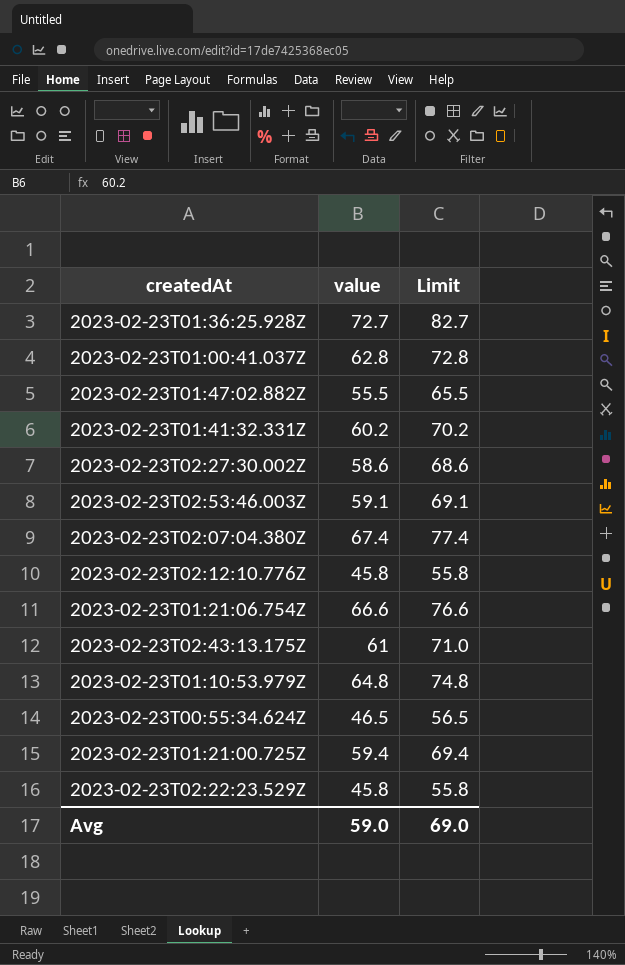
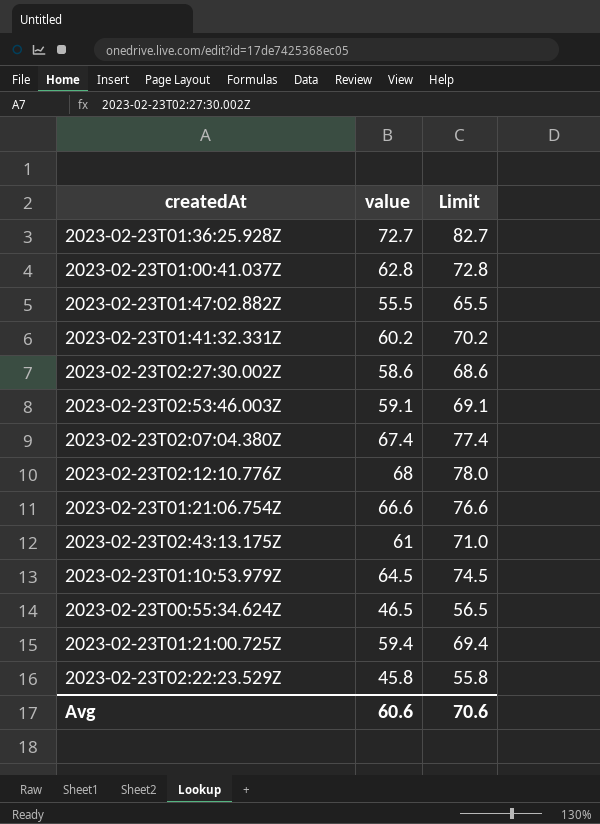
2023-02-23T02:12:10.776Z | value: 45.8 -> 68
2023-02-23T02:12:10.776Z | Limit: 55.8 -> 78.0
2023-02-23T01:10:53.979Z | value: 64.8 -> 64.5
2023-02-23T01:10:53.979Z | Limit: 74.8 -> 74.5
Avg | value: 59.0 -> 60.6
Avg | Limit: 69.0 -> 70.6

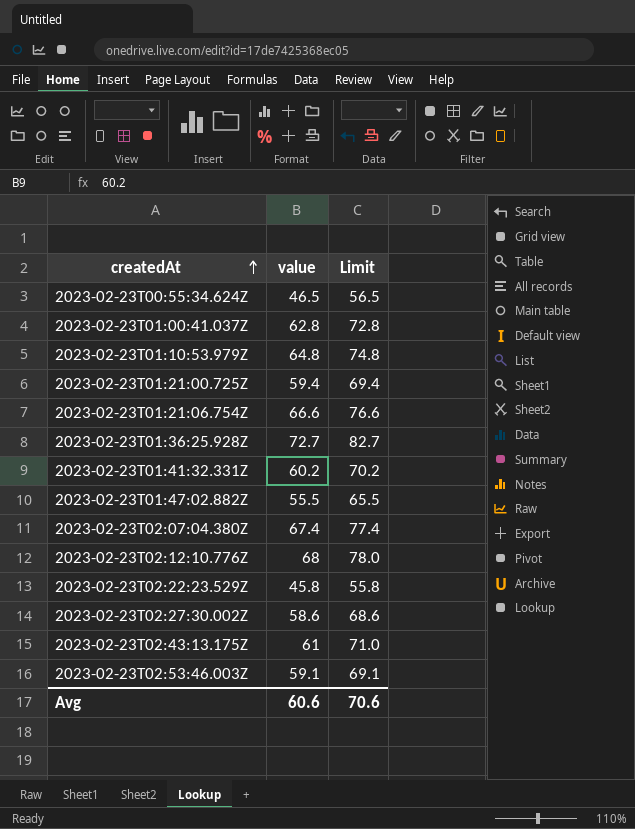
row order: none -> createdAt ascending
2023-02-23T01:10:53.979Z | value: 64.5 -> 64.8
2023-02-23T01:10:53.979Z | Limit: 74.5 -> 74.8

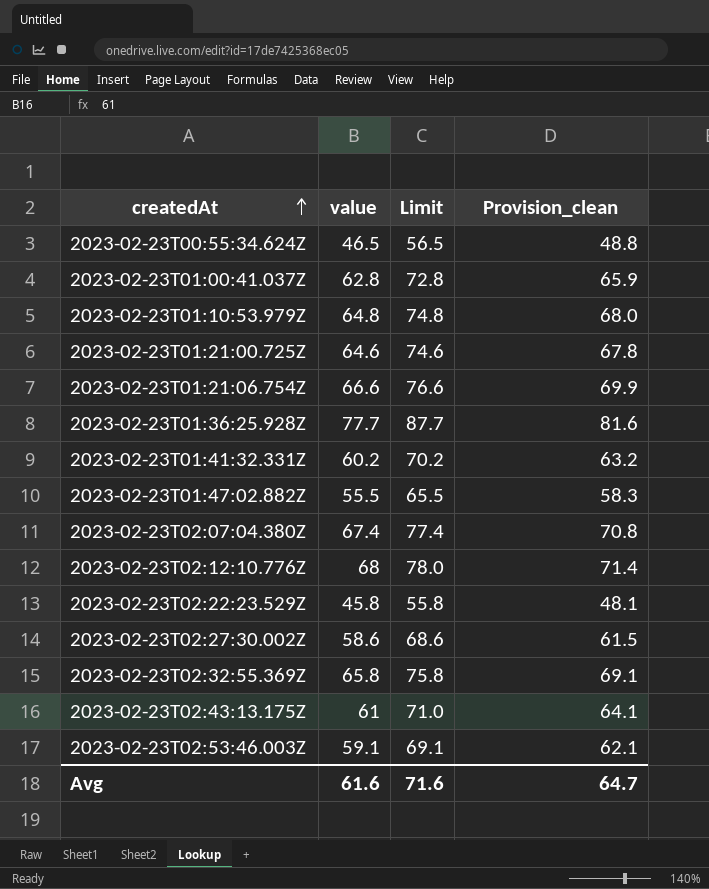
column Provision_clean | formula: none -> [value] * 1.05
2023-02-23T01:21:00.725Z | value: 59.4 -> 64.6
2023-02-23T01:21:00.725Z | Limit: 69.4 -> 74.6
2023-02-23T01:36:25.928Z | value: 72.7 -> 77.7
2023-02-23T01:36:25.928Z | Limit: 82.7 -> 87.7
row 2023-02-23T02:32:55.369Z: none -> 65.8 | 75.8 | 69.1
Avg | value: 60.6 -> 61.6
Avg | Limit: 70.6 -> 71.6

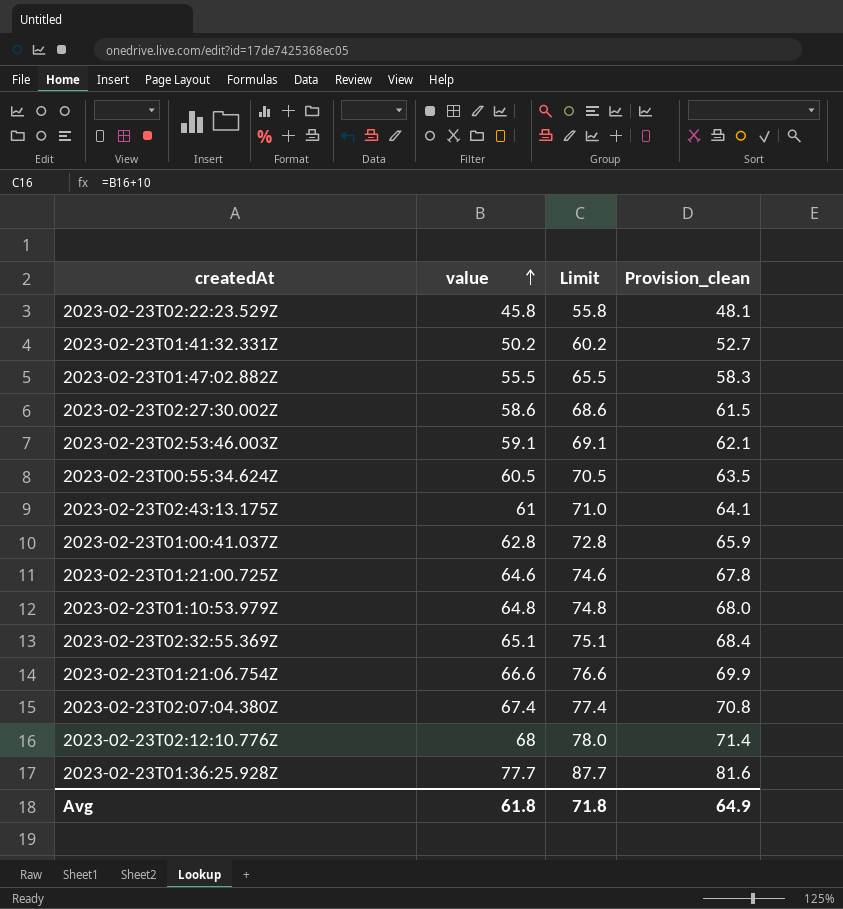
row order: createdAt ascending -> value ascending
2023-02-23T01:41:32.331Z | value: 60.2 -> 50.2
2023-02-23T01:41:32.331Z | Limit: 70.2 -> 60.2
2023-02-23T01:41:32.331Z | Provision_clean: 63.2 -> 52.7
2023-02-23T00:55:34.624Z | value: 46.5 -> 60.5
2023-02-23T00:55:34.624Z | Limit: 56.5 -> 70.5
2023-02-23T00:55:34.624Z | Provision_clean: 48.8 -> 63.5
2023-02-23T02:32:55.369Z | value: 65.8 -> 65.1
2023-02-23T02:32:55.369Z | Limit: 75.8 -> 75.1
2023-02-23T02:32:55.369Z | Provision_clean: 69.1 -> 68.4
Avg | value: 61.6 -> 61.8
Avg | Limit: 71.6 -> 71.8
Avg | Provision_clean: 64.7 -> 64.9

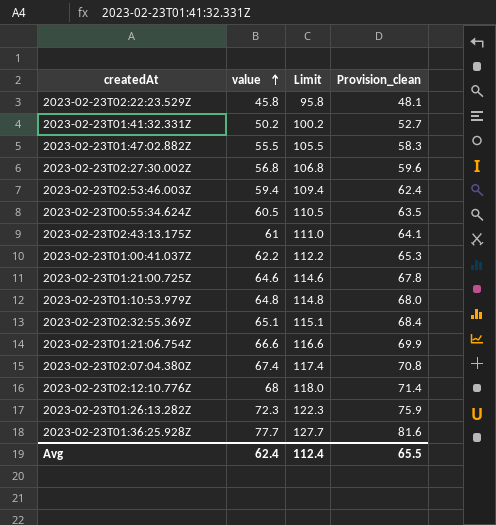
column Limit | formula: [value] + 10 -> [value] + 50
2023-02-23T02:27:30.002Z | value: 58.6 -> 56.8
2023-02-23T02:27:30.002Z | Provision_clean: 61.5 -> 59.6
2023-02-23T02:53:46.003Z | value: 59.1 -> 59.4
2023-02-23T02:53:46.003Z | Provision_clean: 62.1 -> 62.4
2023-02-23T01:00:41.037Z | value: 62.8 -> 62.2
2023-02-23T01:00:41.037Z | Provision_clean: 65.9 -> 65.3
row 2023-02-23T01:26:13.282Z: none -> 72.3 | 122.3 | 75.9
Avg | value: 61.8 -> 62.4
Avg | Limit: 71.8 -> 112.4
Avg | Provision_clean: 64.9 -> 65.5

